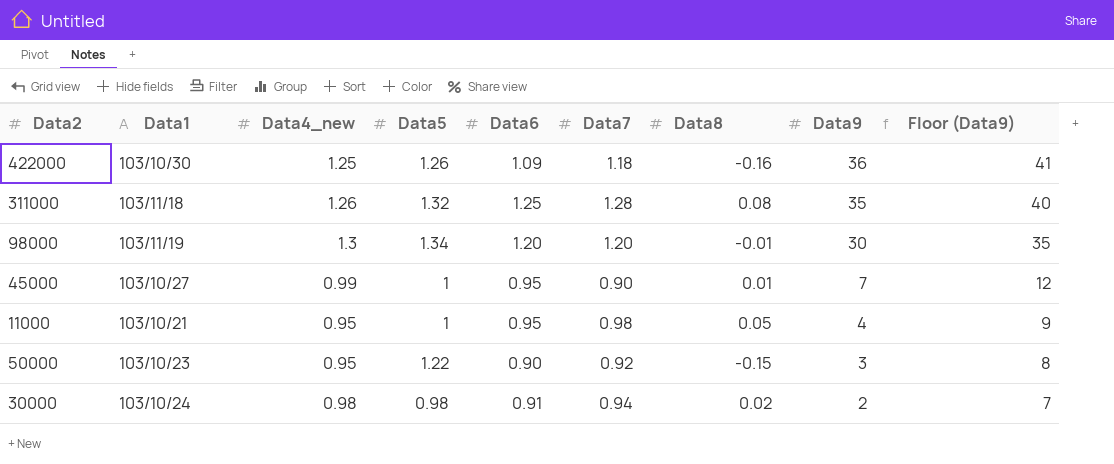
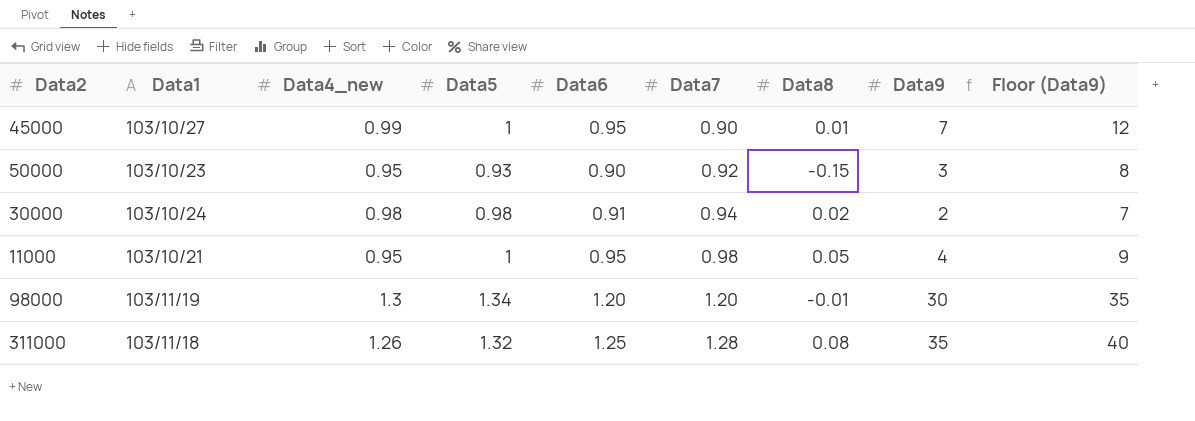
row order: Data9 descending -> Data7 ascending
row 422000: 103/10/30 | 1.25 | 1.26 | 1.09 | 1.18 | -0.16 | 36 | 41 -> none
50000 | Data5: 1.22 -> 0.93

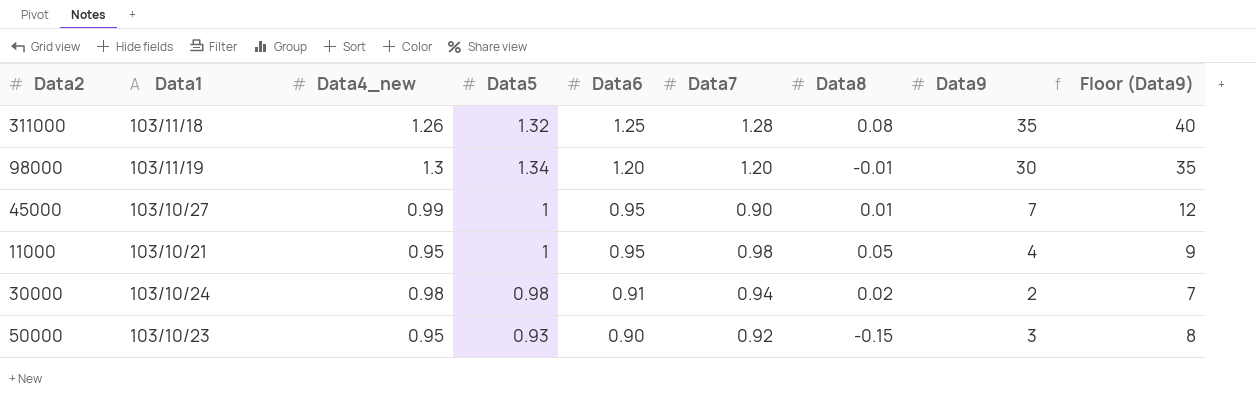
row order: Data7 ascending -> Data6 descending

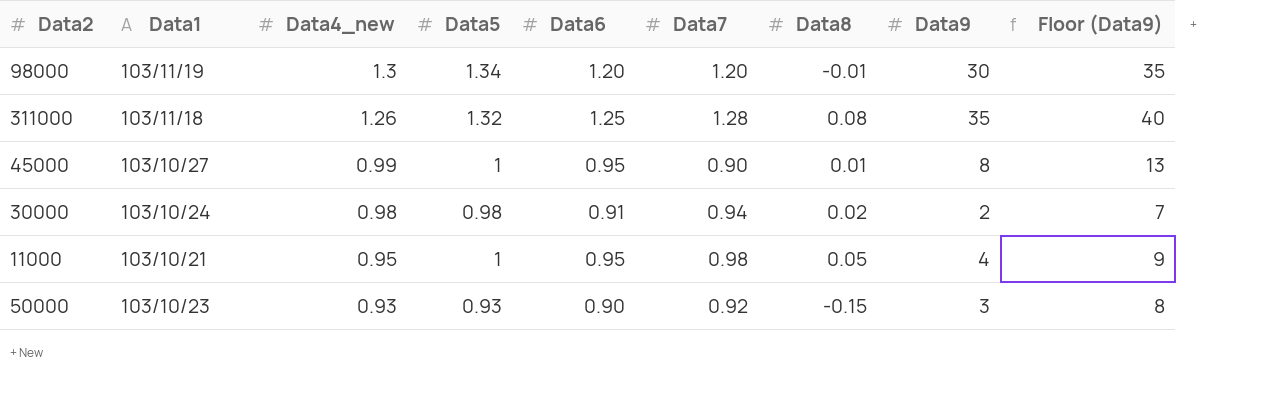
row order: Data6 descending -> Data4_new descending
45000 | Data9: 7 -> 8
45000 | Floor (Data9): 12 -> 13
50000 | Data4_new: 0.95 -> 0.93

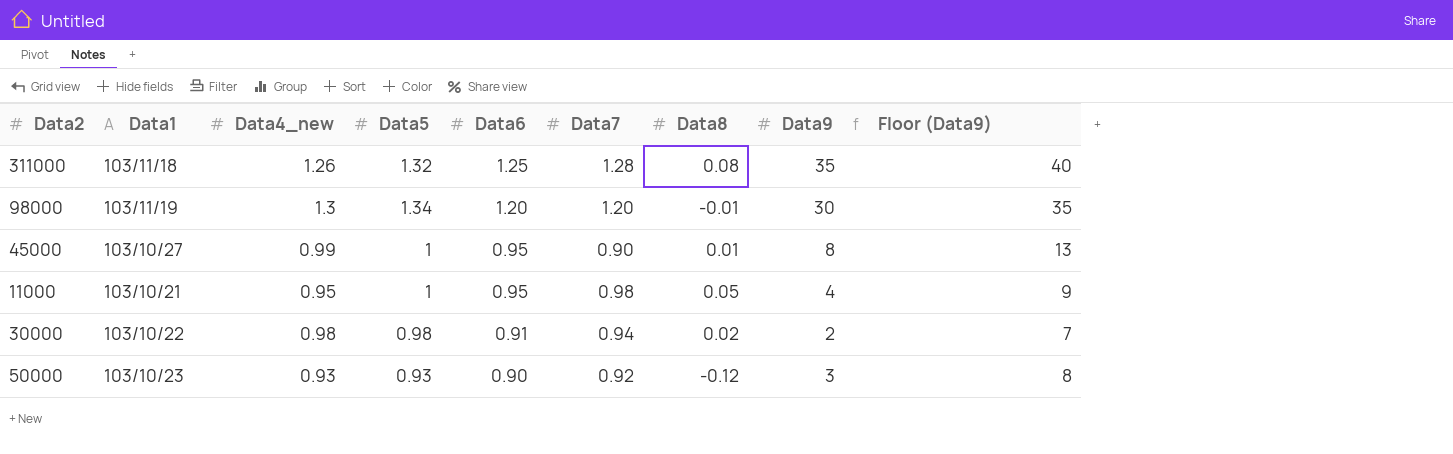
row order: Data4_new descending -> Data6 descending
30000 | Data1: 103/10/24 -> 103/10/22
50000 | Data8: -0.15 -> -0.12

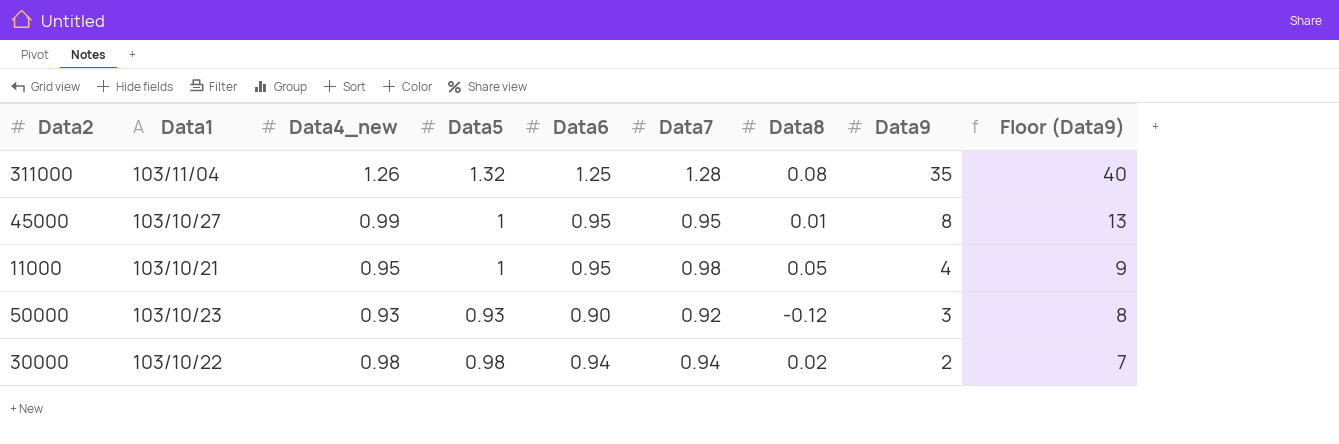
row order: Data6 descending -> Data9 descending
row 98000: 103/11/19 | 1.3 | 1.34 | 1.20 | 1.20 | -0.01 | 30 | 35 -> none
311000 | Data1: 103/11/18 -> 103/11/04
45000 | Data7: 0.90 -> 0.95
30000 | Data6: 0.91 -> 0.94

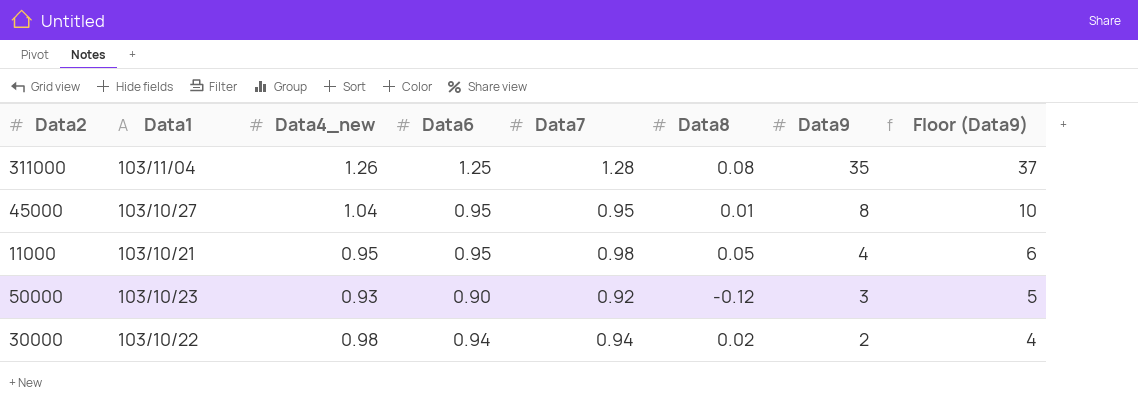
column Data5 | position: 4 -> none
column Floor (Data9) | formula: [Data9] + 5 -> [Data9] + 2
45000 | Data4_new: 0.99 -> 1.04

